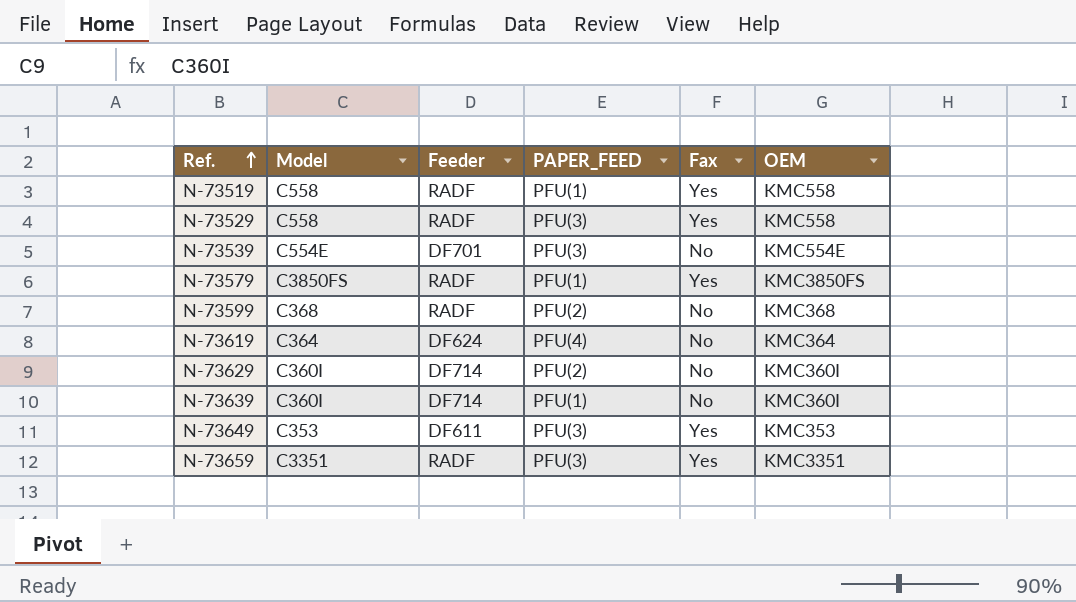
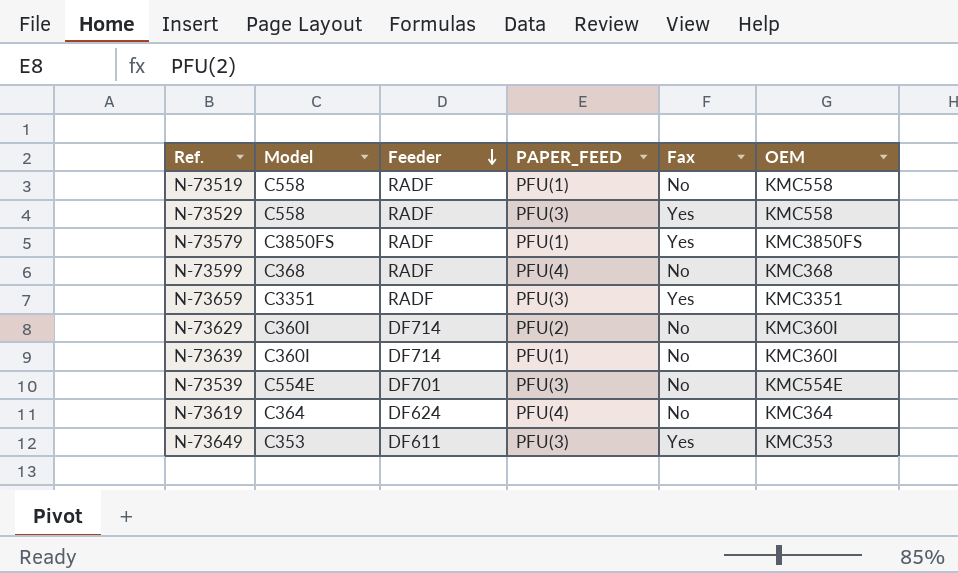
row order: Ref. ascending -> Feeder descending
N-73519 | Fax: Yes -> No
N-73599 | PAPER_FEED: PFU(2) -> PFU(4)

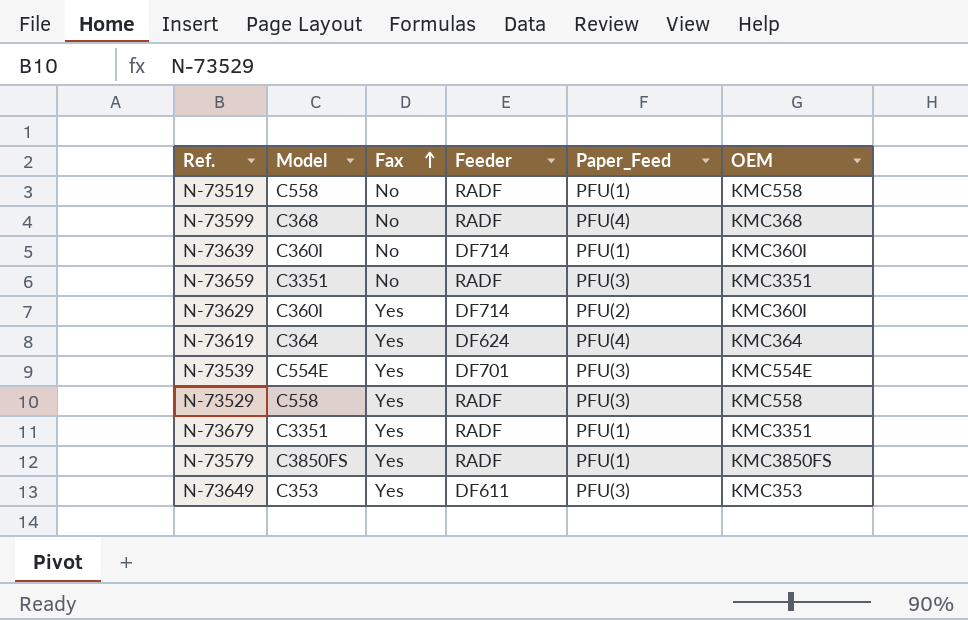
row order: Feeder descending -> Fax ascending
column Fax | position: 5 -> 3
column name: PAPER_FEED -> Paper_Feed
N-73659 | Fax: Yes -> No
N-73629 | Fax: No -> Yes
N-73619 | Fax: No -> Yes
N-73539 | Fax: No -> Yes
row N-73679: none -> C3351 | Yes | RADF | PFU(1) | KMC3351

